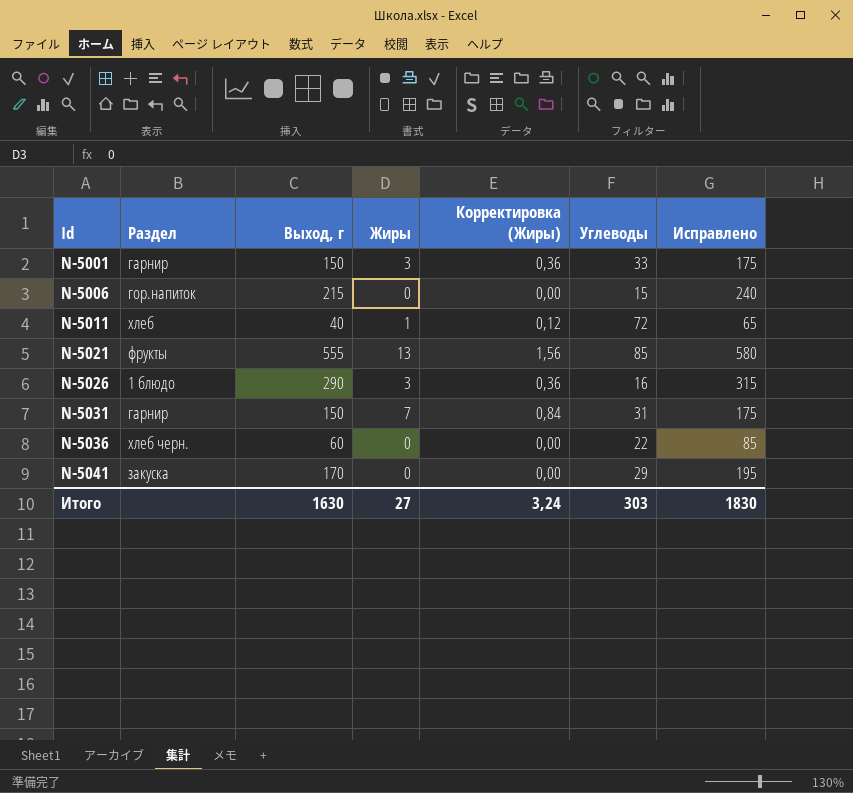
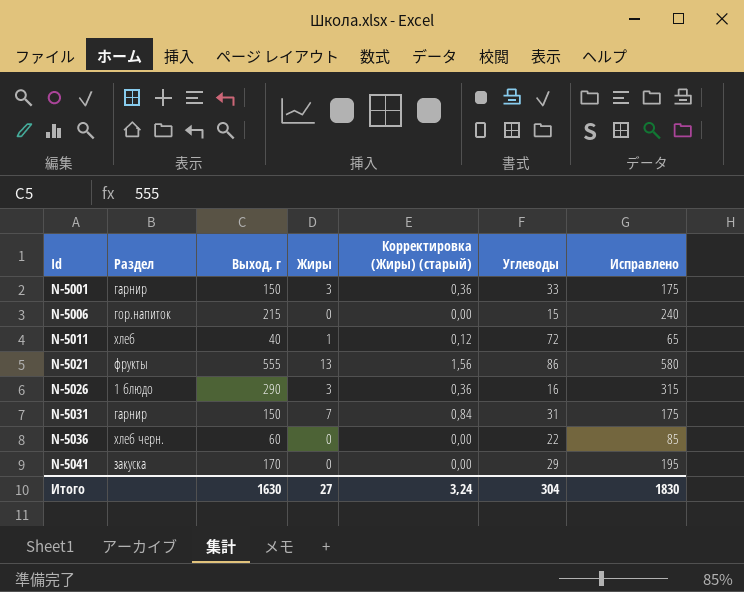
column name: Корректировка (Жиры) -> Корректировка (Жиры) (старый)
N-5021 | Углеводы: 85 -> 86
Итого | Углеводы: 303 -> 304

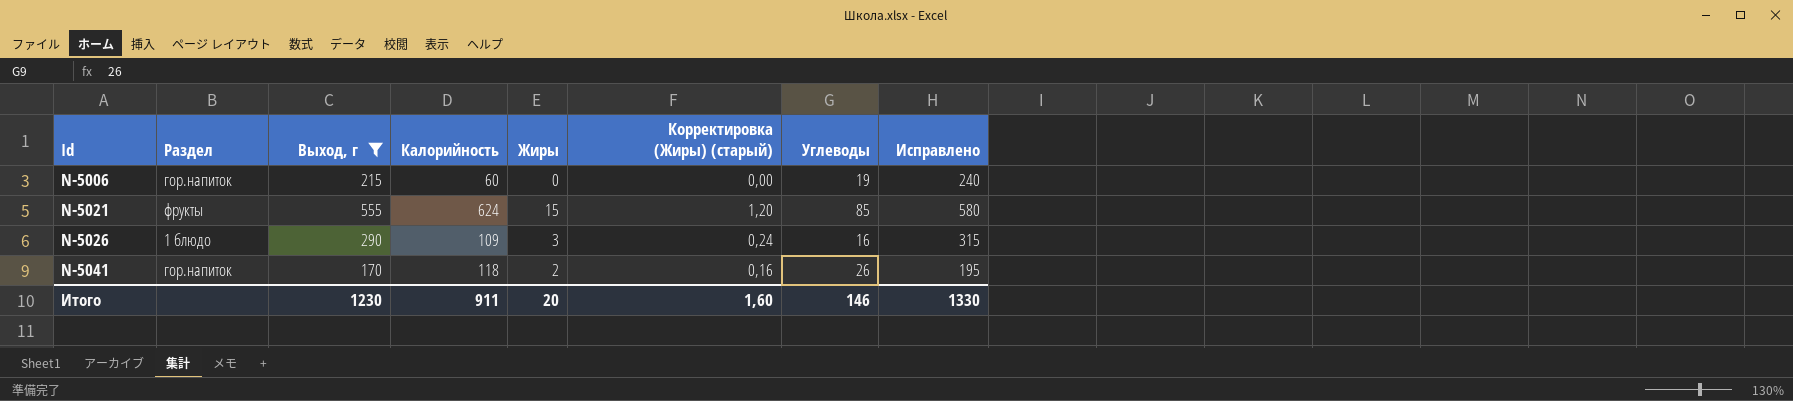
filter: none -> Выход, г >= 170
column Калорийность | position: none -> 4
column Корректировка (Жиры) (старый) | formula: [Жиры] * 0,12 -> [Жиры] * 0,08
N-5006 | Углеводы: 15 -> 19
N-5021 | Жиры: 13 -> 15
N-5021 | Углеводы: 86 -> 85
N-5041 | Раздел: закуска -> гор.напиток
N-5041 | Жиры: 0 -> 2
N-5041 | Углеводы: 29 -> 26
Итого | Выход, г: 1630 -> 1230
Итого | Жиры: 27 -> 20
Итого | Корректировка (Жиры) (старый): 3,24 -> 1,60
Итого | Углеводы: 304 -> 146
Итого | Исправлено: 1830 -> 1330

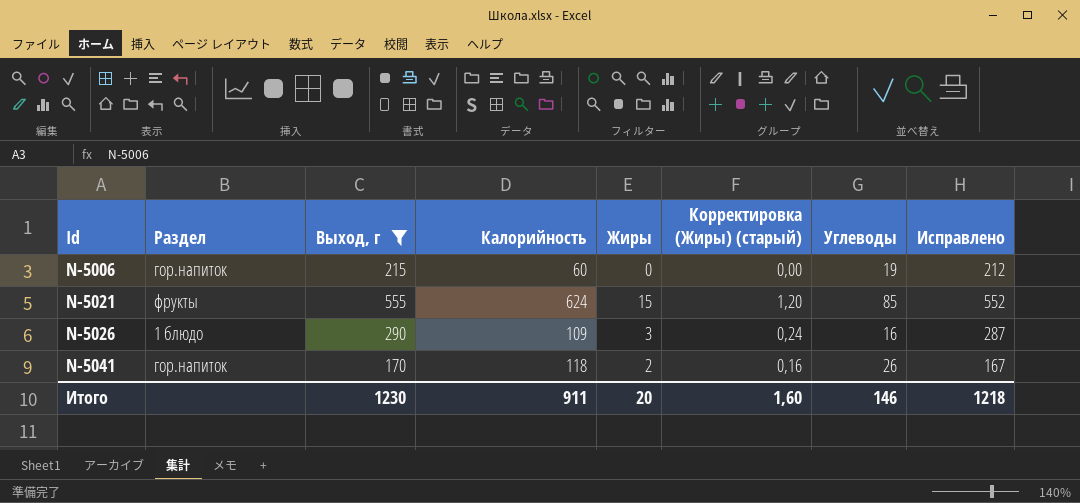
column Исправлено | formula: [Выход, г] + 25 -> [Выход, г] - 3
Итого | Исправлено: 1330 -> 1218

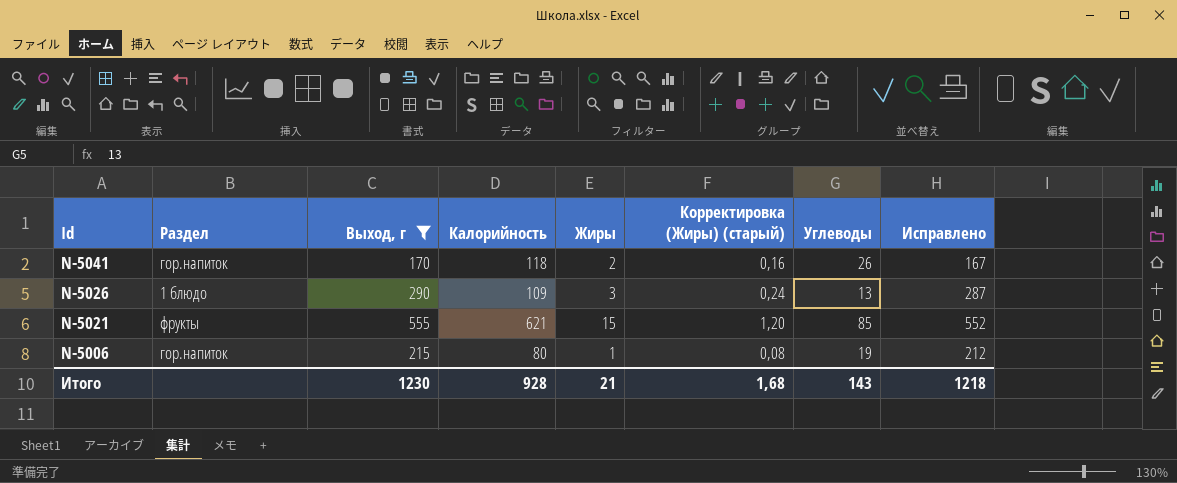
row order: Id ascending -> Id descending
N-5026 | Углеводы: 16 -> 13
N-5021 | Калорийность: 624 -> 621
N-5006 | Калорийность: 60 -> 80
N-5006 | Жиры: 0 -> 1
N-5006 | Корректировка (Жиры) (старый): 0,00 -> 0,08
Итого | Калорийность: 911 -> 928
Итого | Жиры: 20 -> 21
Итого | Корректировка (Жиры) (старый): 1,60 -> 1,68
Итого | Углеводы: 146 -> 143

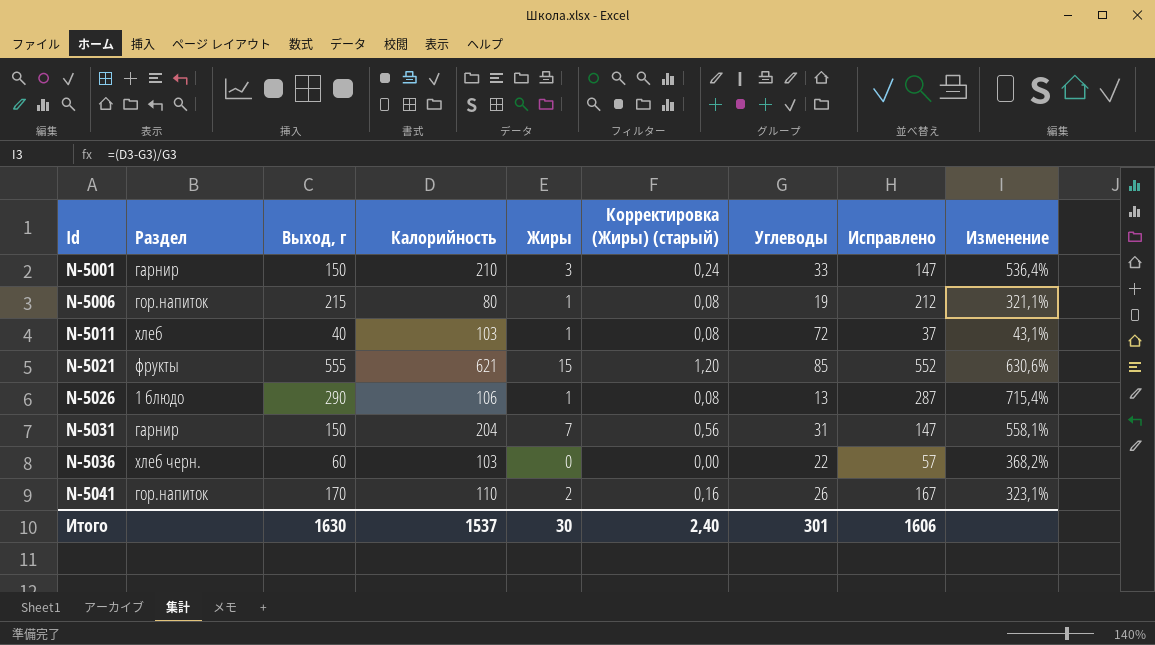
filter: Выход, г >= 170 -> none
row order: Id descending -> Id ascending
column Изменение | formula: none -> ([Калорийность] - [Углеводы]) / [Углеводы]
N-5026 | Калорийность: 109 -> 106
N-5026 | Жиры: 3 -> 1
N-5026 | Корректировка (Жиры) (старый): 0,24 -> 0,08
N-5041 | Калорийность: 118 -> 110
Итого | Выход, г: 1230 -> 1630
Итого | Калорийность: 928 -> 1537
Итого | Жиры: 21 -> 30
Итого | Корректировка (Жиры) (старый): 1,68 -> 2,40
Итого | Углеводы: 143 -> 301
Итого | Исправлено: 1218 -> 1606

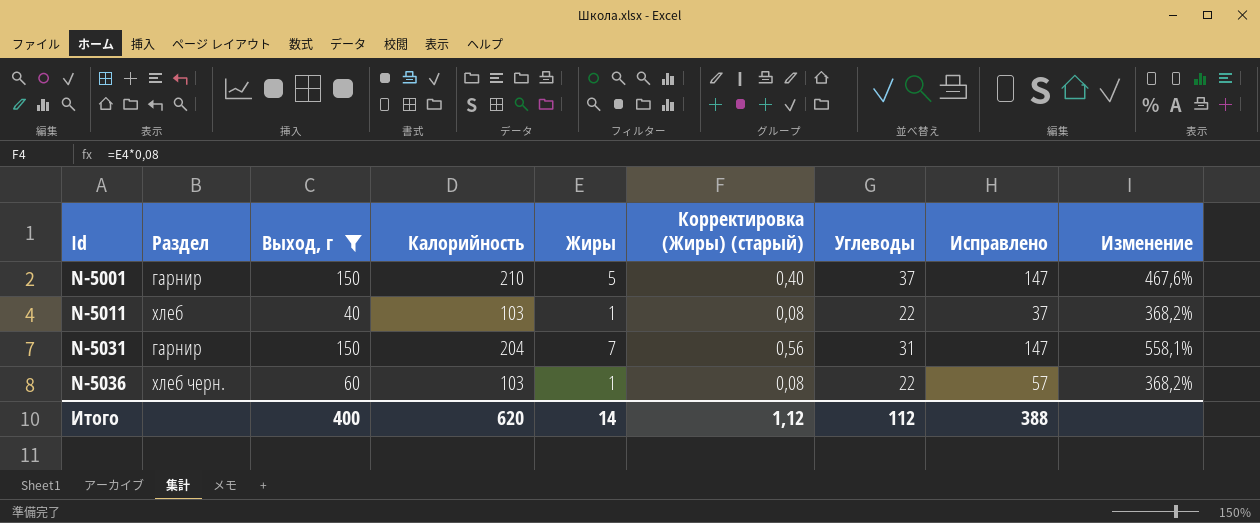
filter: none -> Выход, г <= 150
N-5001 | Жиры: 3 -> 5
N-5001 | Корректировка (Жиры) (старый): 0,24 -> 0,40
N-5001 | Углеводы: 33 -> 37
N-5001 | Изменение: 536,4% -> 467,6%
N-5011 | Углеводы: 72 -> 22
N-5011 | Изменение: 43,1% -> 368,2%
N-5036 | Жиры: 0 -> 1
N-5036 | Корректировка (Жиры) (старый): 0,00 -> 0,08
Итого | Выход, г: 1630 -> 400
Итого | Калорийность: 1537 -> 620
Итого | Жиры: 30 -> 14
Итого | Корректировка (Жиры) (старый): 2,40 -> 1,12
Итого | Углеводы: 301 -> 112
Итого | Исправлено: 1606 -> 388

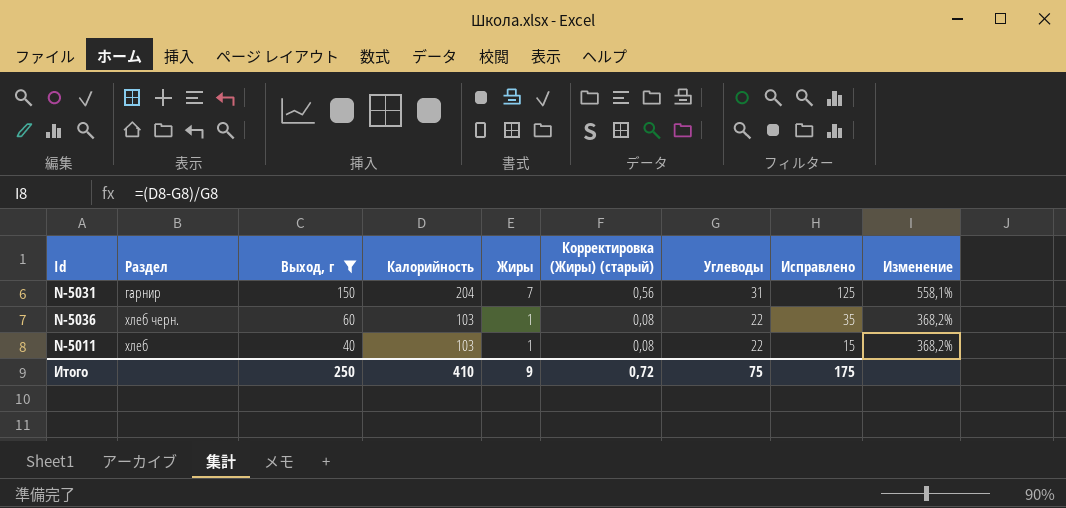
row order: Id ascending -> Выход, г descending
column Исправлено | formula: [Выход, г] - 3 -> [Выход, г] - 25
row N-5001: гарнир | 150 | 210 | 5 | 0,40 | 37 | 147 | 467,6% -> none
Итого | Выход, г: 400 -> 250
Итого | Калорийность: 620 -> 410
Итого | Жиры: 14 -> 9
Итого | Корректировка (Жиры) (старый): 1,12 -> 0,72
Итого | Углеводы: 112 -> 75
Итого | Исправлено: 388 -> 175

